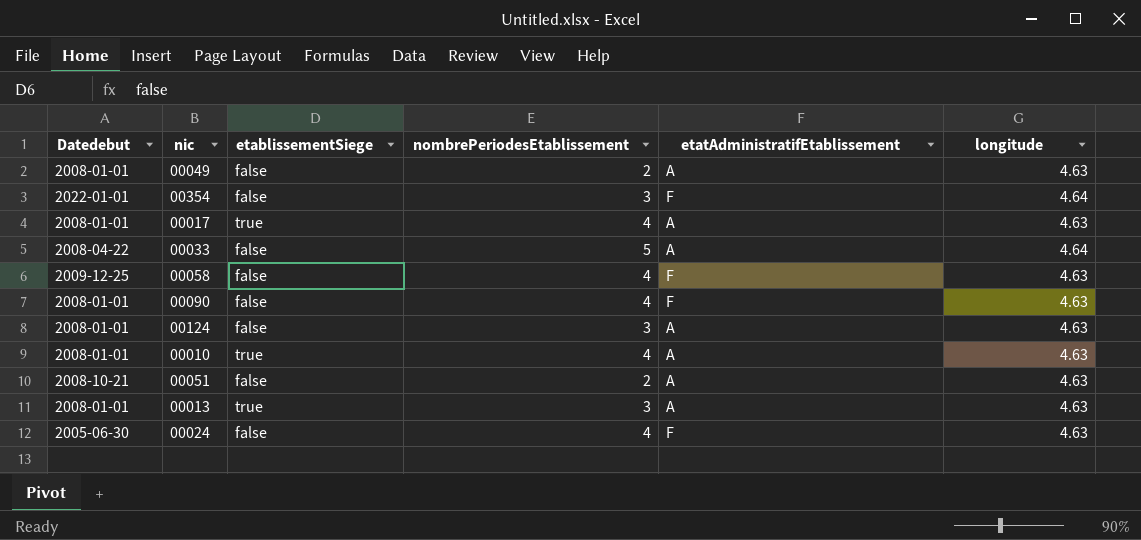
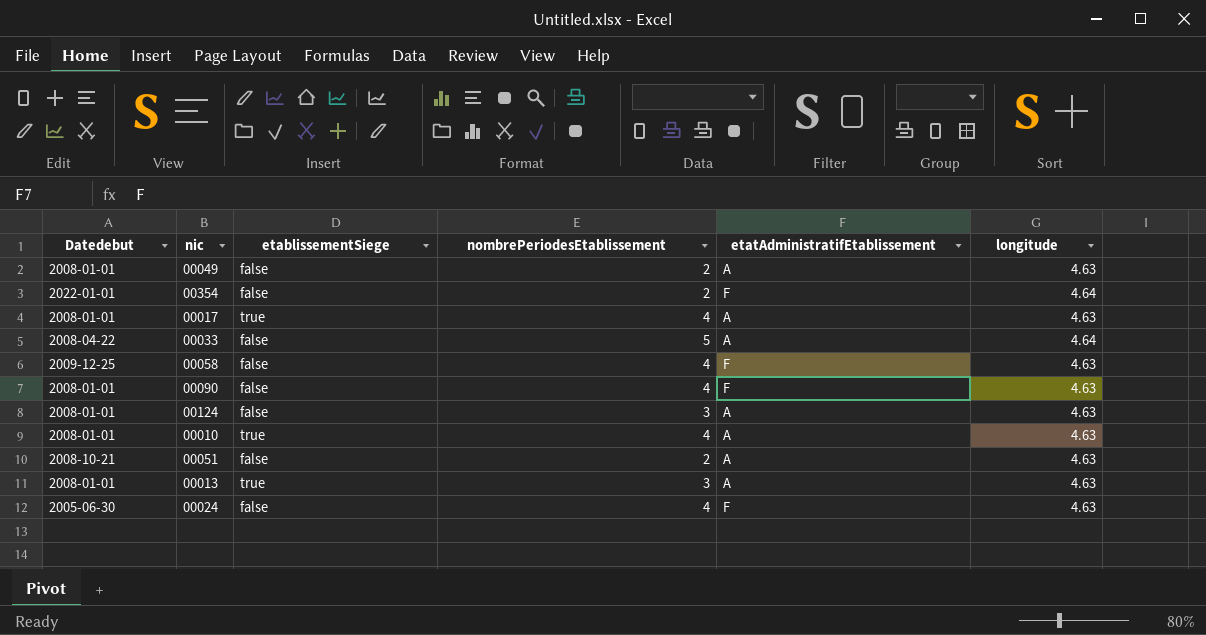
00354 | nombrePeriodesEtablissement: 3 -> 2

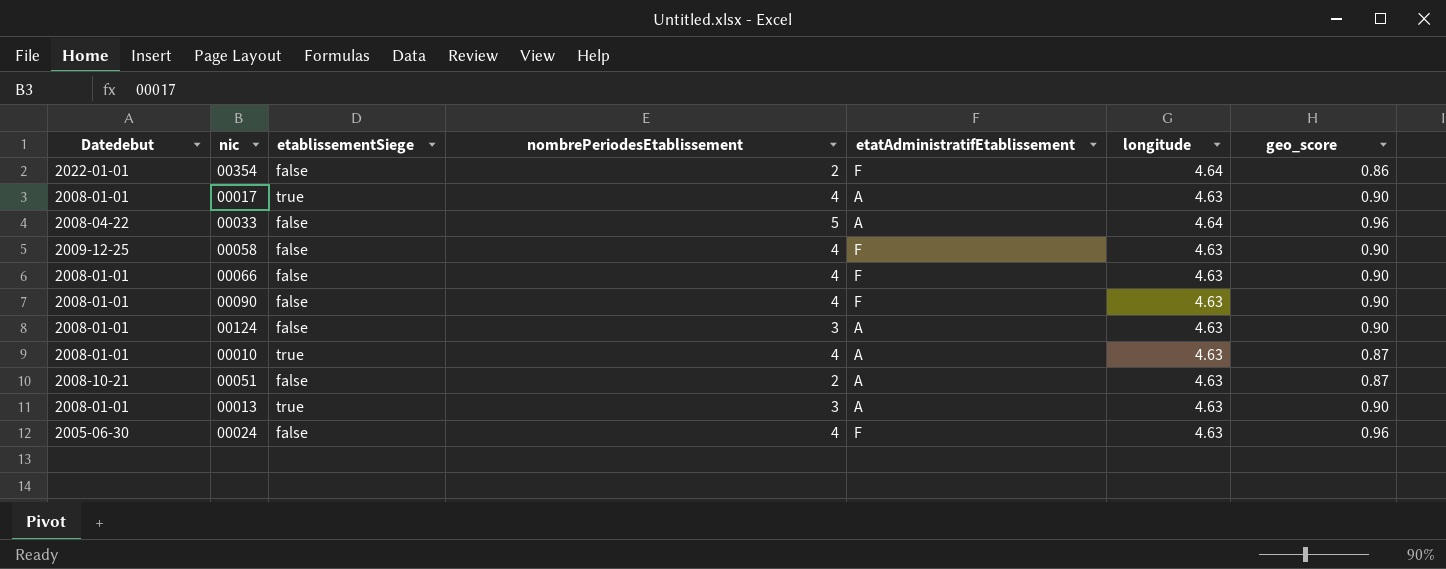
column geo_score | position: none -> 7
row 00049: 2008-01-01 | false | 2 | A | 4.63 -> none
row 00066: none -> 2008-01-01 | false | 4 | F | 4.63 | 0.90

